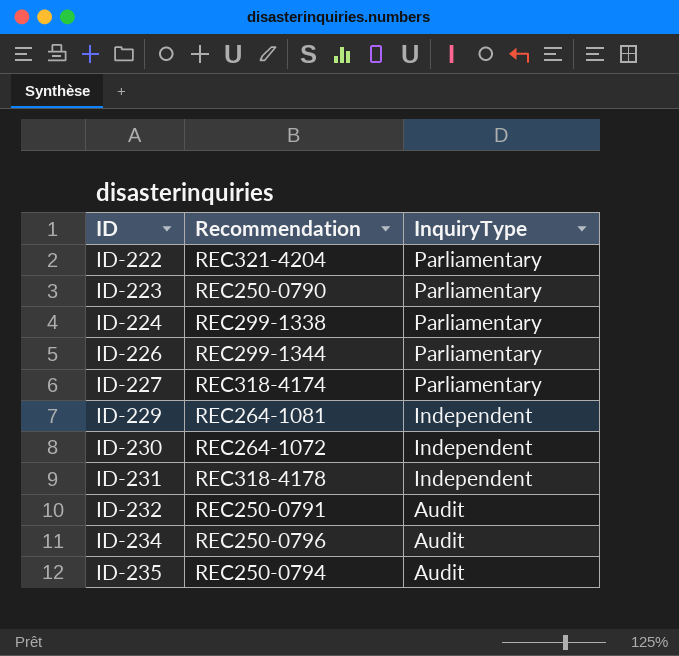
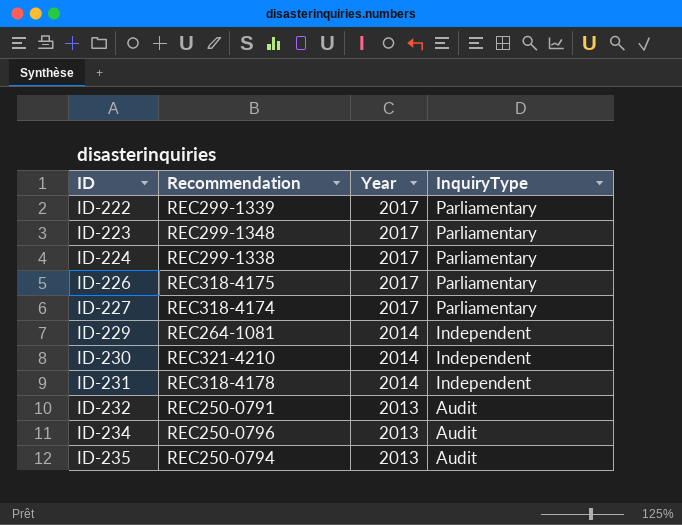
column Year | position: none -> 3
ID-222 | Recommendation: REC321-4204 -> REC299-1339
ID-223 | Recommendation: REC250-0790 -> REC299-1348
ID-226 | Recommendation: REC299-1344 -> REC318-4175
ID-230 | Recommendation: REC264-1072 -> REC321-4210

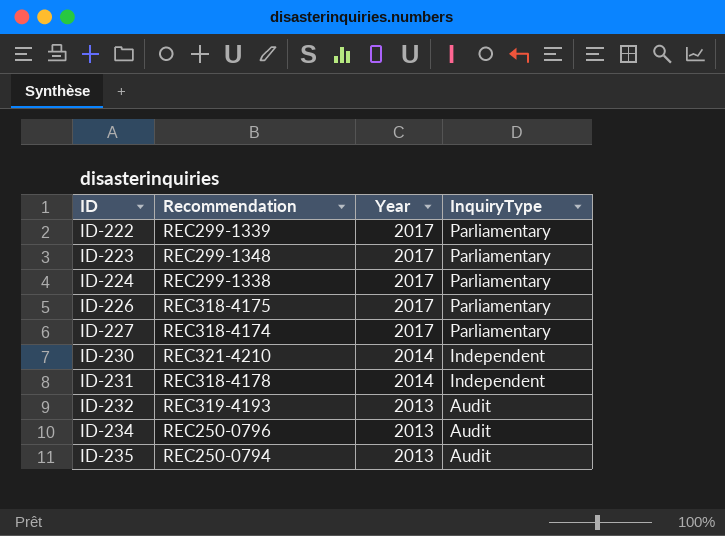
row ID-229: REC264-1081 | 2014 | Independent -> none
ID-232 | Recommendation: REC250-0791 -> REC319-4193

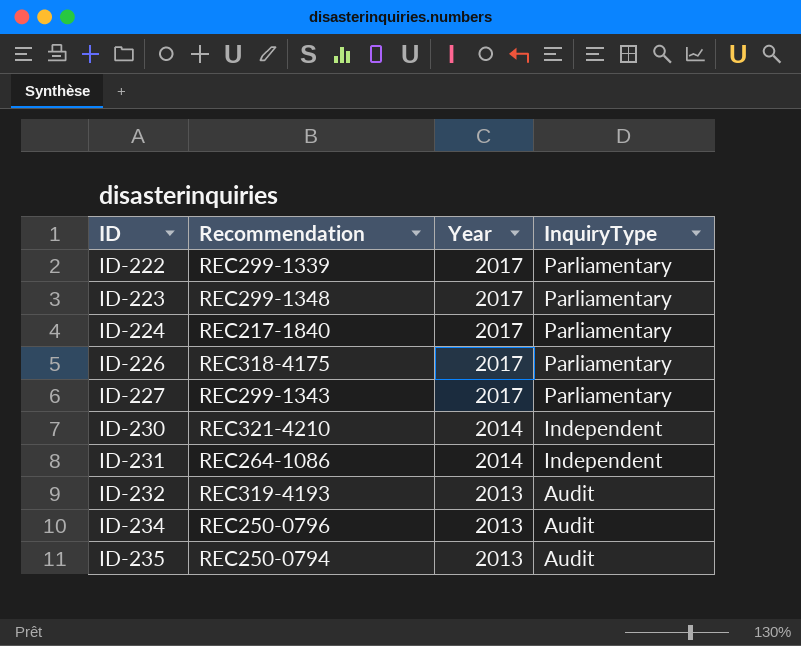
ID-224 | Recommendation: REC299-1338 -> REC217-1840
ID-227 | Recommendation: REC318-4174 -> REC299-1343
ID-231 | Recommendation: REC318-4178 -> REC264-1086

